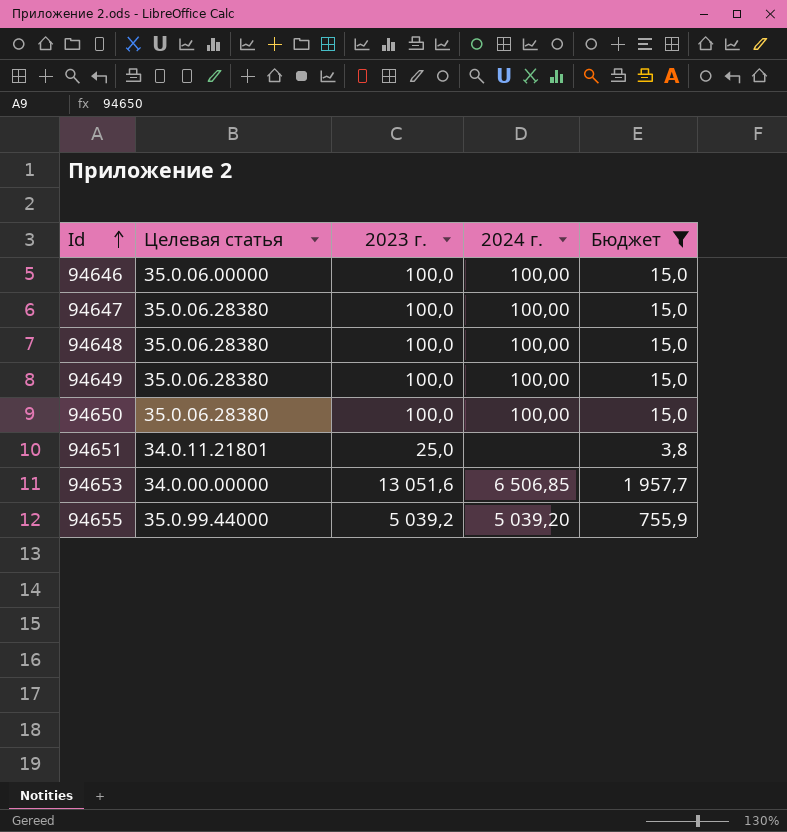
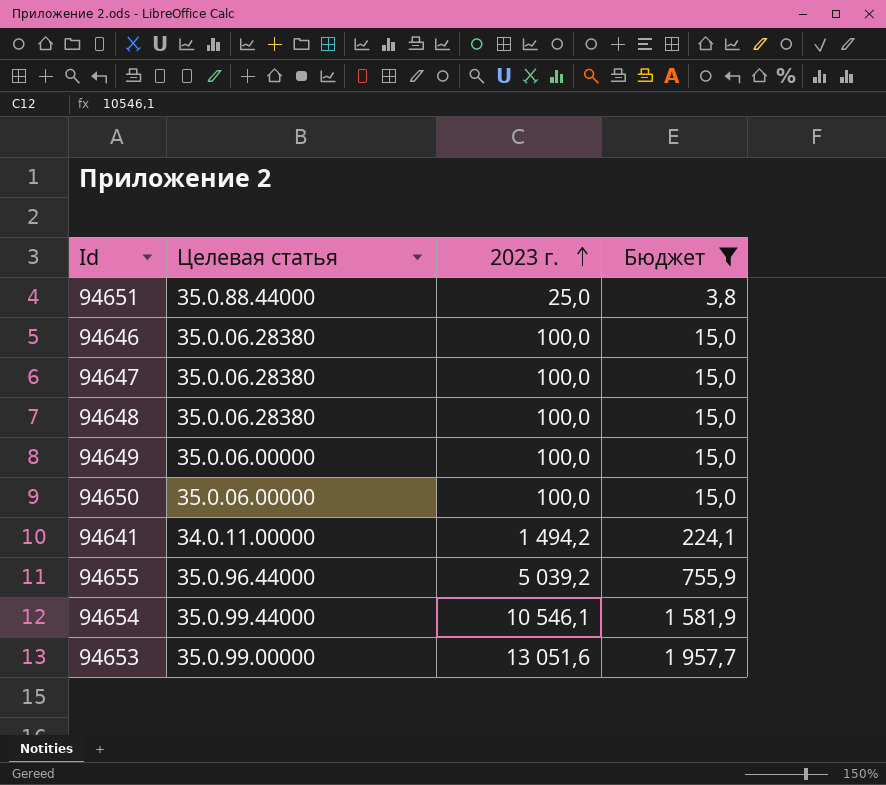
row order: Id ascending -> 2023 г. ascending
column 2024 г. | position: 4 -> none
94651 | Целевая статья: 34.0.11.21801 -> 35.0.88.44000
94646 | Целевая статья: 35.0.06.00000 -> 35.0.06.28380
94649 | Целевая статья: 35.0.06.28380 -> 35.0.06.00000
94650 | Целевая статья: 35.0.06.28380 -> 35.0.06.00000
row 94641: none -> 34.0.11.00000 | 1 494,2 | 224,1
94655 | Целевая статья: 35.0.99.44000 -> 35.0.96.44000
row 94654: none -> 35.0.99.44000 | 10 546,1 | 1 581,9
94653 | Целевая статья: 34.0.00.00000 -> 35.0.99.00000

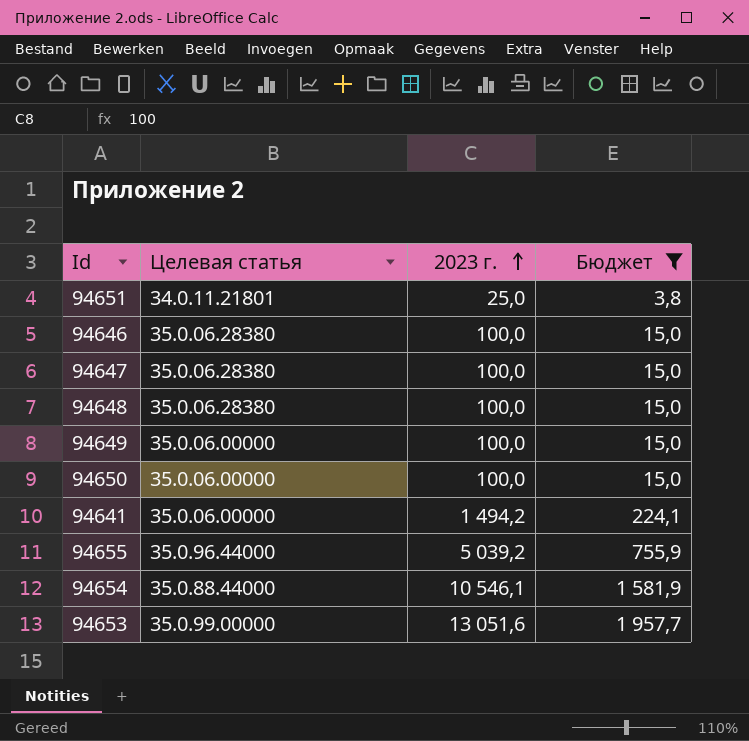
94651 | Целевая статья: 35.0.88.44000 -> 34.0.11.21801
94641 | Целевая статья: 34.0.11.00000 -> 35.0.06.00000
94654 | Целевая статья: 35.0.99.44000 -> 35.0.88.44000

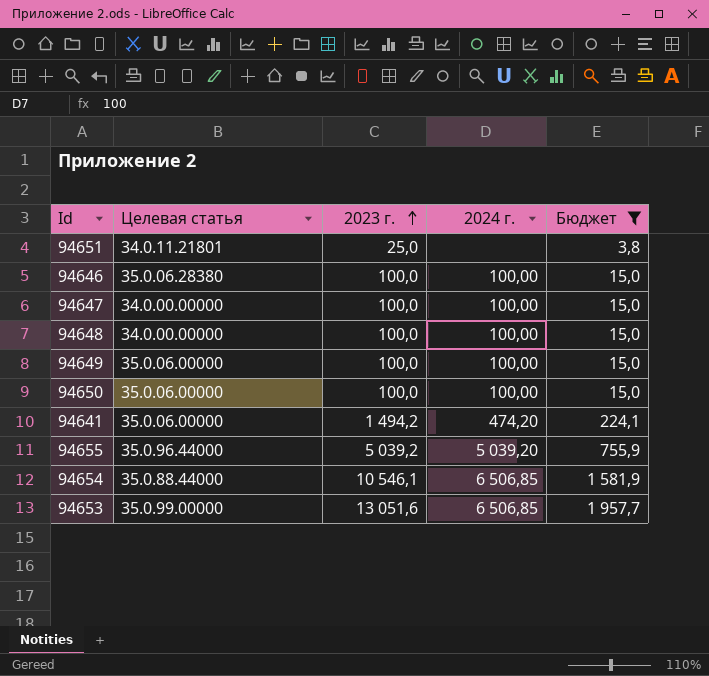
column 2024 г. | position: none -> 4
94647 | Целевая статья: 35.0.06.28380 -> 34.0.00.00000
94648 | Целевая статья: 35.0.06.28380 -> 34.0.00.00000

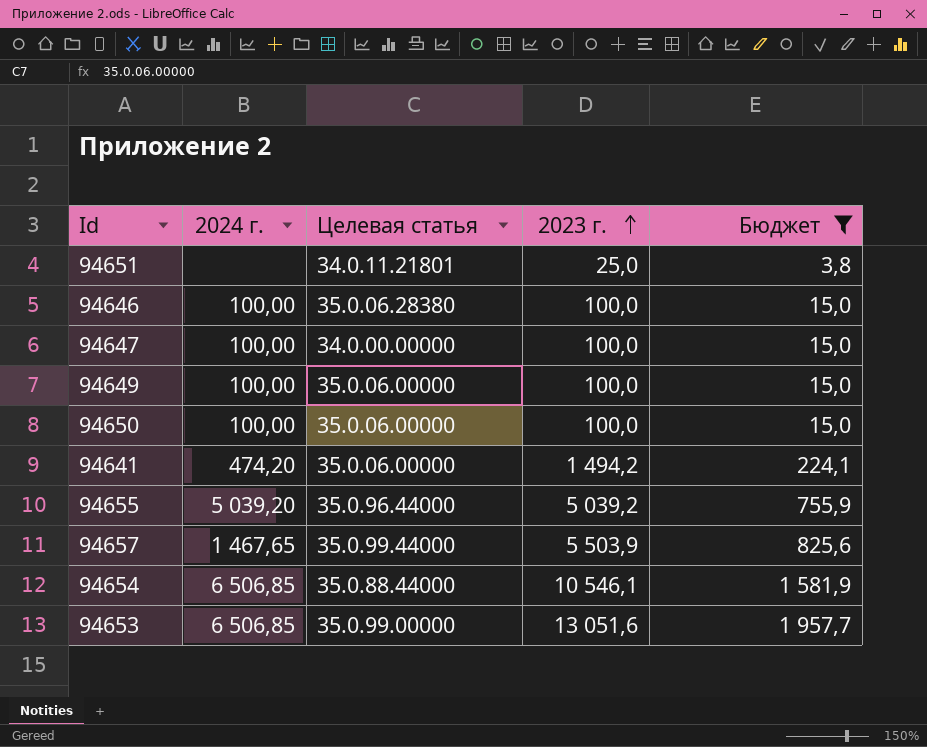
column 2024 г. | position: 4 -> 2
row 94648: 34.0.00.00000 | 100,0 | 100,00 | 15,0 -> none
row 94657: none -> 1 467,65 | 35.0.99.44000 | 5 503,9 | 825,6

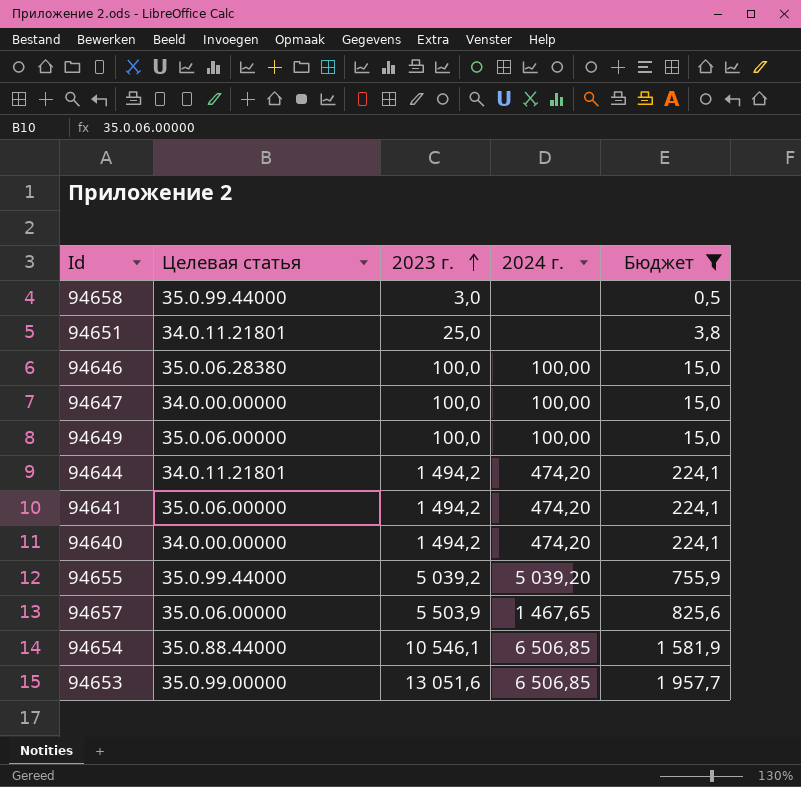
column 2024 г. | position: 2 -> 4
row 94650: 100,00 | 35.0.06.00000 | 100,0 | 15,0 -> none
row 94658: none -> 35.0.99.44000 | 3,0 | none | 0,5
row 94644: none -> 34.0.11.21801 | 1 494,2 | 474,20 | 224,1
row 94640: none -> 34.0.00.00000 | 1 494,2 | 474,20 | 224,1
94655 | Целевая статья: 35.0.96.44000 -> 35.0.99.44000
94657 | Целевая статья: 35.0.99.44000 -> 35.0.06.00000

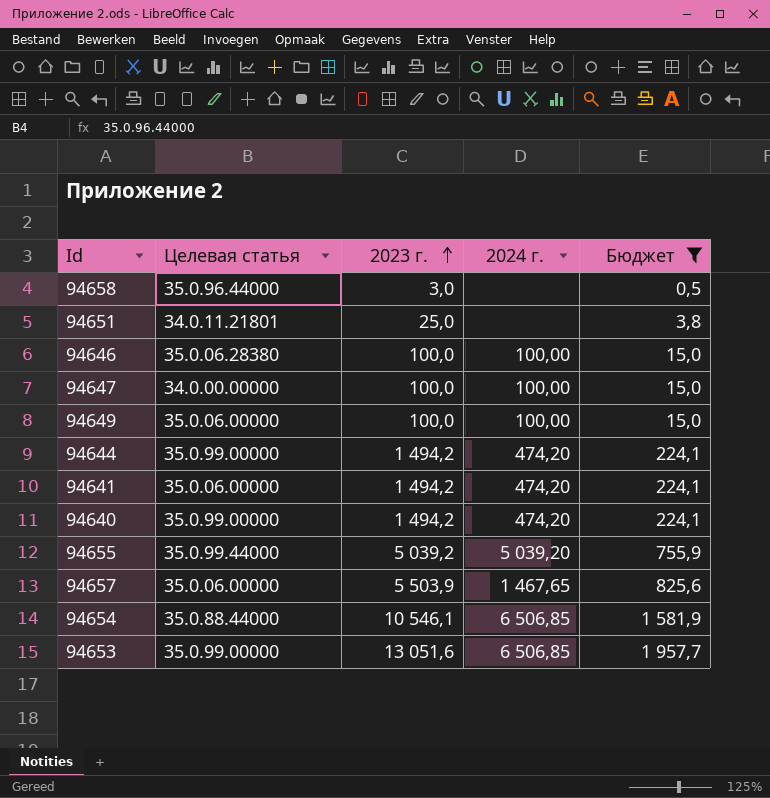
94658 | Целевая статья: 35.0.99.44000 -> 35.0.96.44000
94644 | Целевая статья: 34.0.11.21801 -> 35.0.99.00000
94640 | Целевая статья: 34.0.00.00000 -> 35.0.99.00000

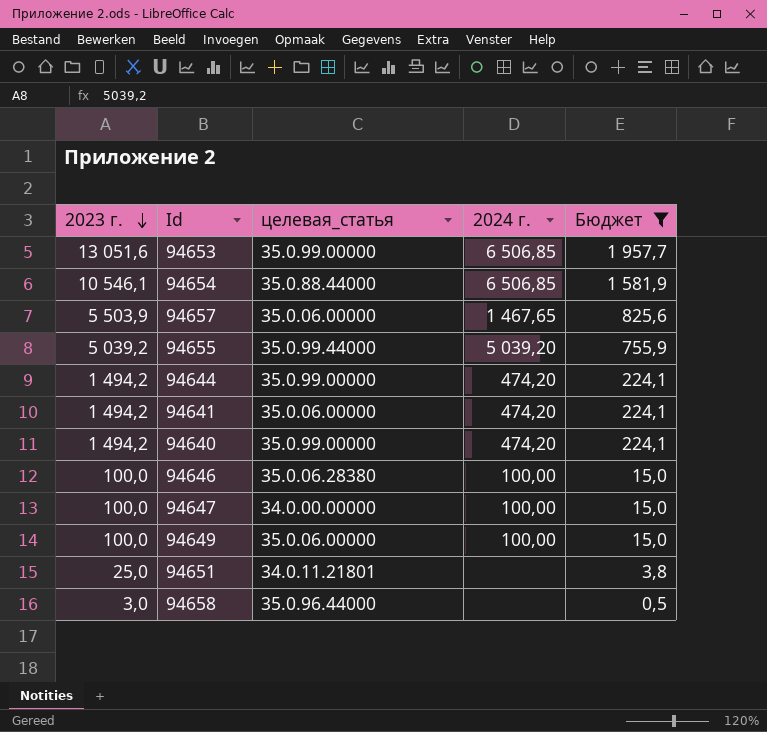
row order: 2023 г. ascending -> 2023 г. descending
column 2023 г. | position: 3 -> 1
column name: Целевая статья -> целевая_статья

